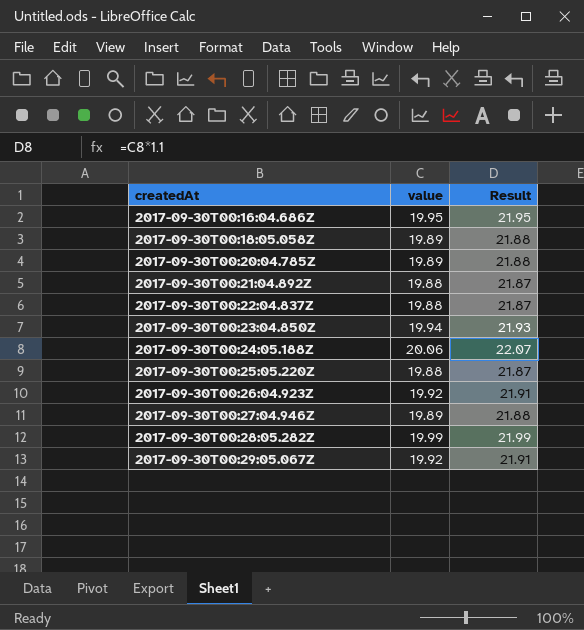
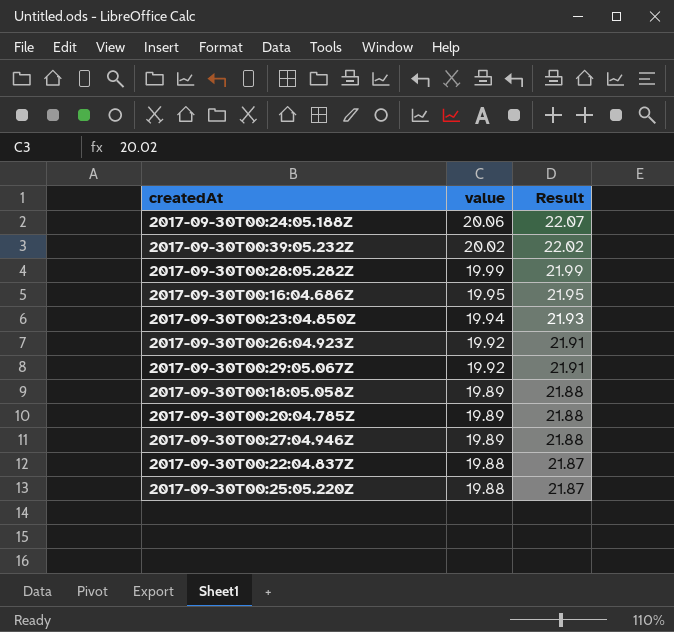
row order: createdAt ascending -> value descending
row 2017-09-30T00:21:04.892Z: 19.88 | 21.87 -> none
row 2017-09-30T00:39:05.232Z: none -> 20.02 | 22.02

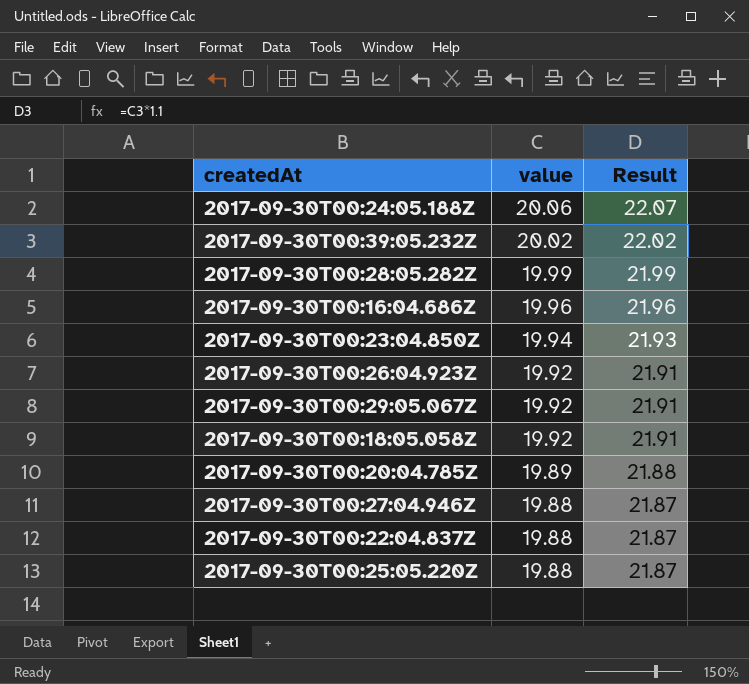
2017-09-30T00:16:04.686Z | value: 19.95 -> 19.96
2017-09-30T00:16:04.686Z | Result: 21.95 -> 21.96
2017-09-30T00:18:05.058Z | value: 19.89 -> 19.92
2017-09-30T00:18:05.058Z | Result: 21.88 -> 21.91
2017-09-30T00:27:04.946Z | value: 19.89 -> 19.88
2017-09-30T00:27:04.946Z | Result: 21.88 -> 21.87

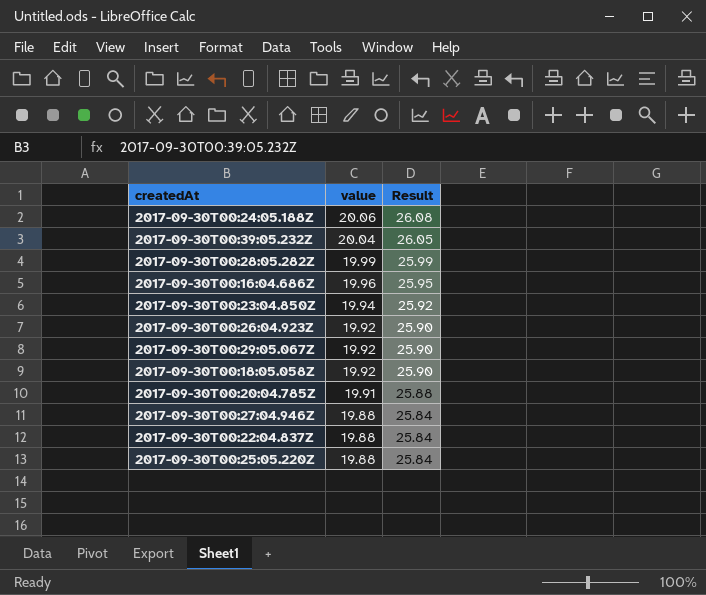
column Result | formula: [value] * 1.1 -> [value] * 1.3
2017-09-30T00:39:05.232Z | value: 20.02 -> 20.04
2017-09-30T00:20:04.785Z | value: 19.89 -> 19.91

